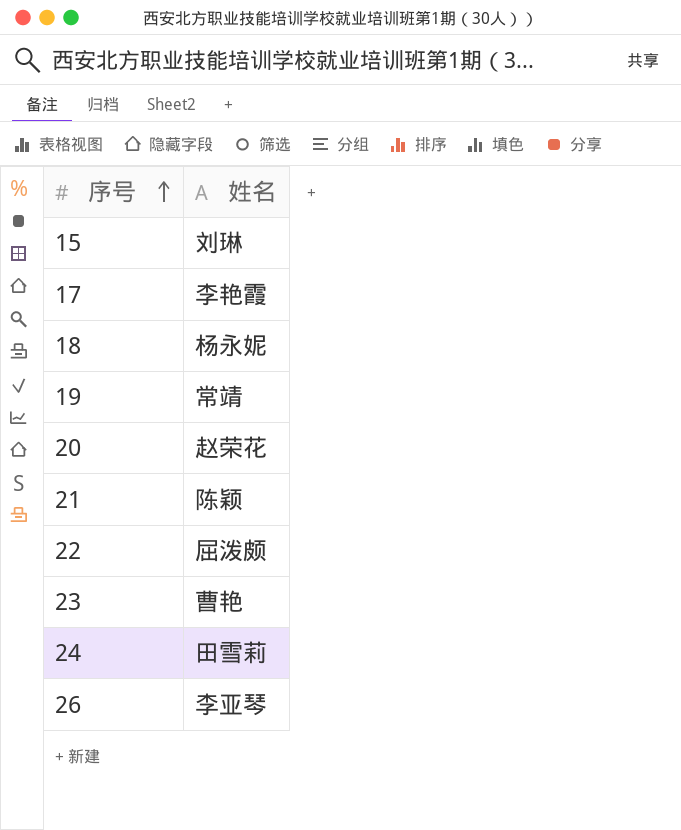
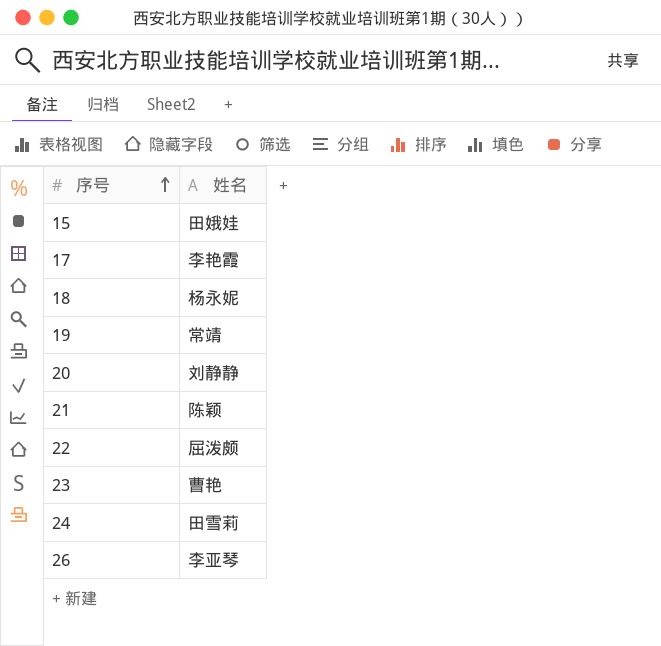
15 | 姓名: 刘琳 -> 田娥娃
20 | 姓名: 赵荣花 -> 刘静静

